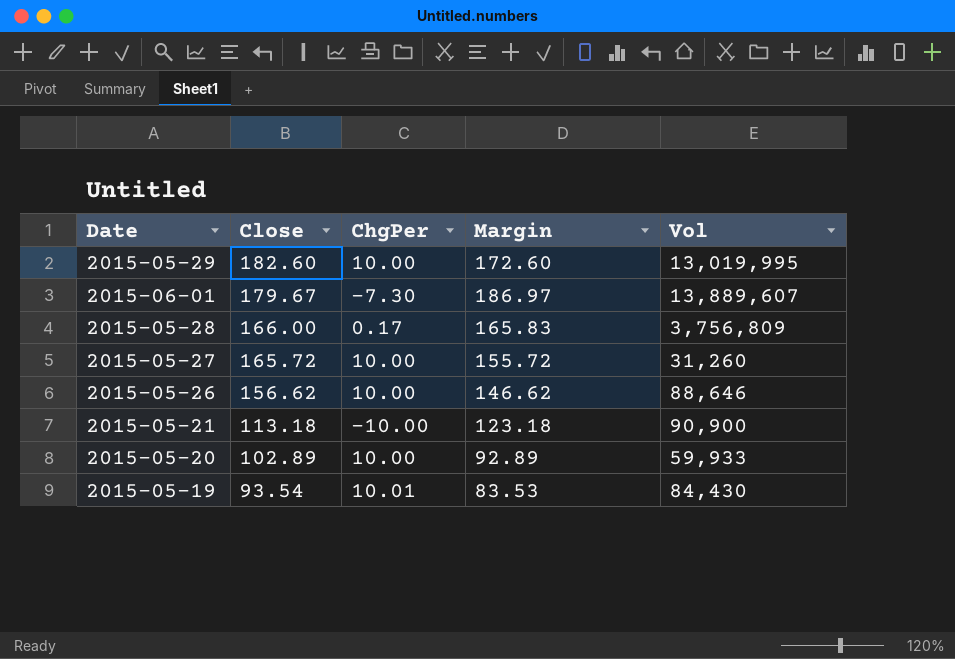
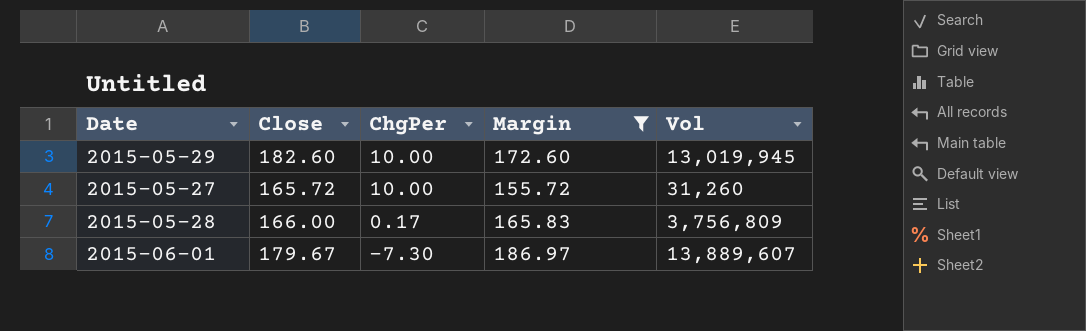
filter: none -> Margin >= 155.72
row order: Close descending -> ChgPer descending
2015-05-29 | Vol: 13,019,995 -> 13,019,945

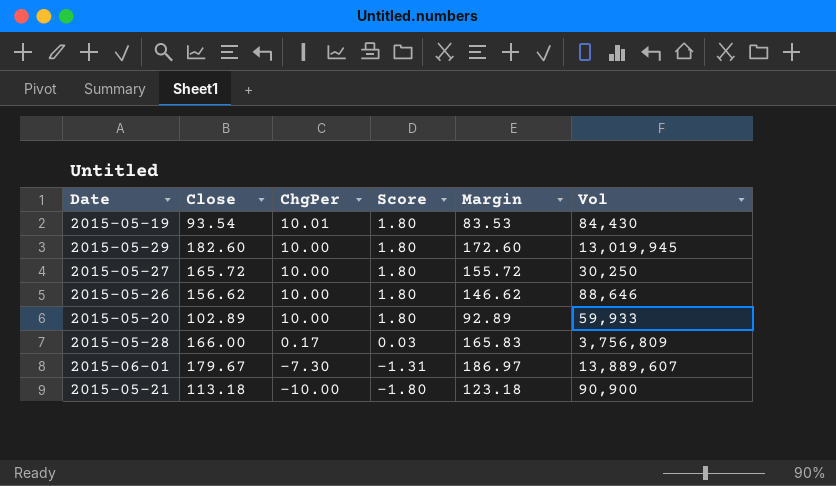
filter: Margin >= 155.72 -> none
column Score | formula: none -> [ChgPer] * 0.18
2015-05-27 | Vol: 31,260 -> 30,250

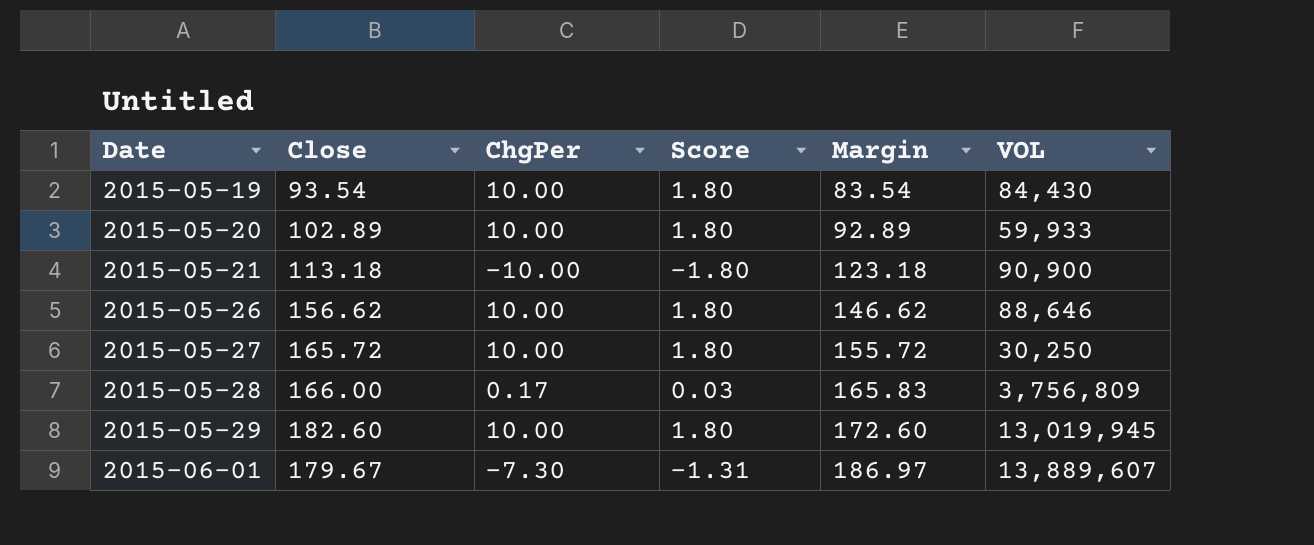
row order: ChgPer descending -> Date ascending
column name: Vol -> VOL
2015-05-19 | ChgPer: 10.01 -> 10.00
2015-05-19 | Margin: 83.53 -> 83.54

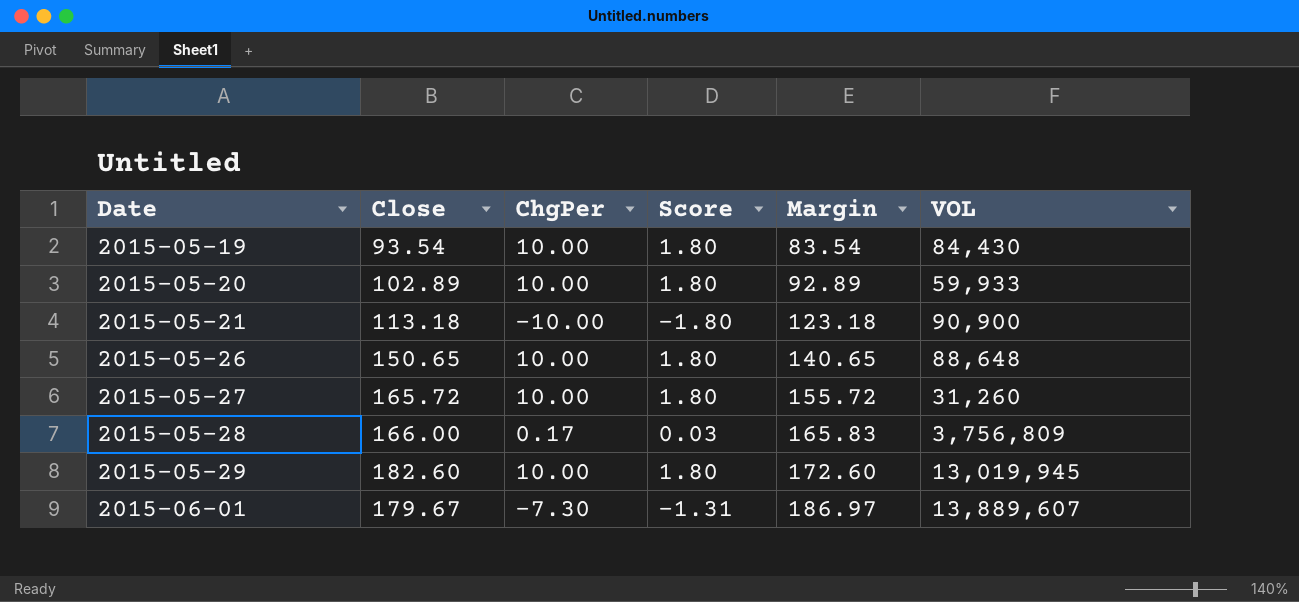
2015-05-26 | Close: 156.62 -> 150.65
2015-05-26 | Margin: 146.62 -> 140.65
2015-05-26 | VOL: 88,646 -> 88,648
2015-05-27 | VOL: 30,250 -> 31,260

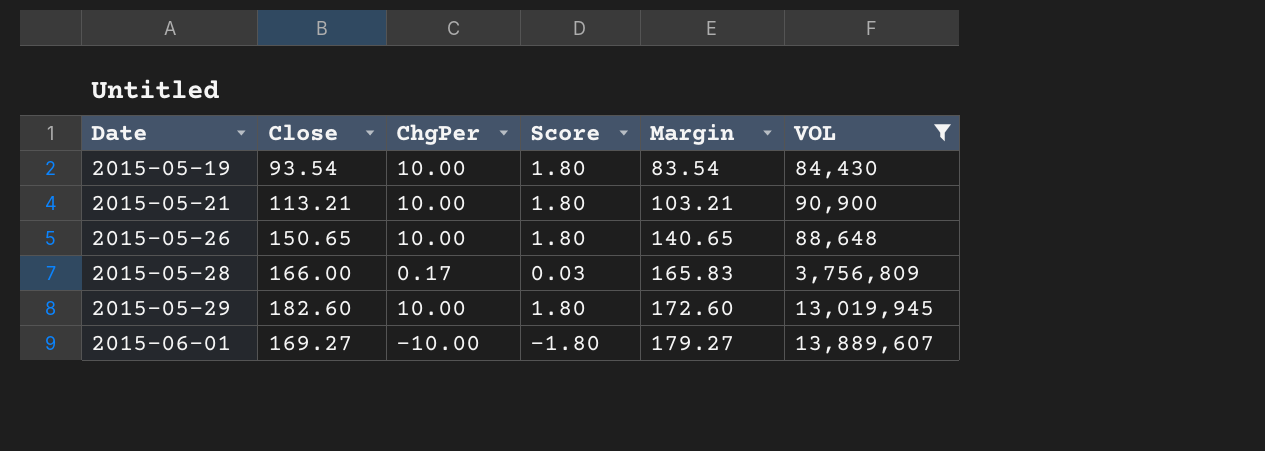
filter: none -> VOL >= 84,430
2015-05-21 | Close: 113.18 -> 113.21
2015-05-21 | ChgPer: -10.00 -> 10.00
2015-05-21 | Score: -1.80 -> 1.80
2015-05-21 | Margin: 123.18 -> 103.21
2015-06-01 | Close: 179.67 -> 169.27
2015-06-01 | ChgPer: -7.30 -> -10.00
2015-06-01 | Score: -1.31 -> -1.80
2015-06-01 | Margin: 186.97 -> 179.27

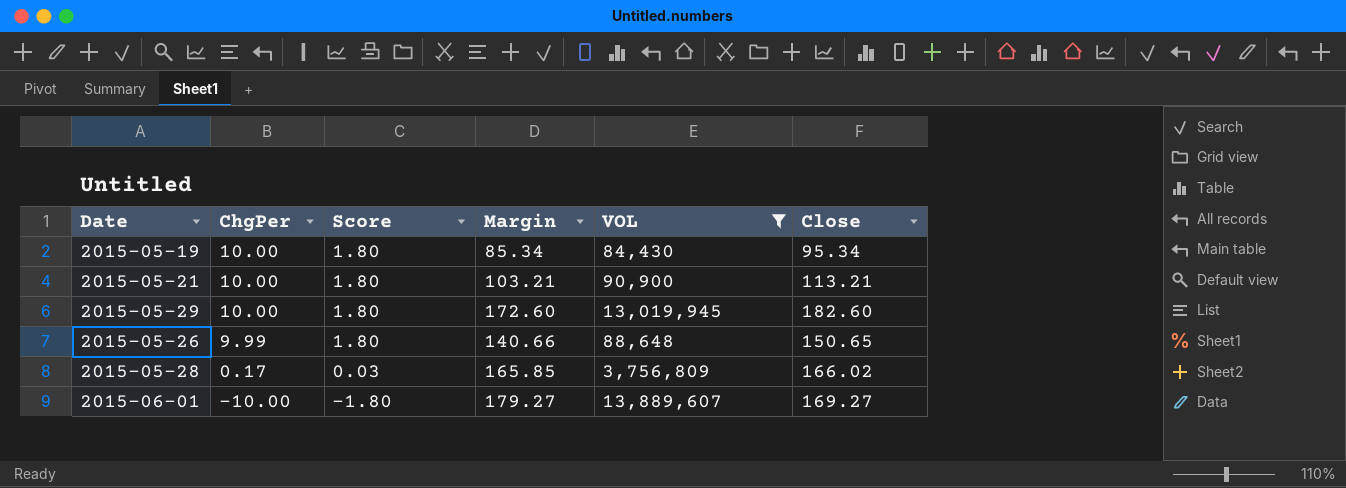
row order: Date ascending -> ChgPer descending
column Close | position: 2 -> 6
2015-05-19 | Margin: 83.54 -> 85.34
2015-05-19 | Close: 93.54 -> 95.34
2015-05-26 | ChgPer: 10.00 -> 9.99
2015-05-26 | Margin: 140.65 -> 140.66
2015-05-28 | Margin: 165.83 -> 165.85
2015-05-28 | Close: 166.00 -> 166.02

